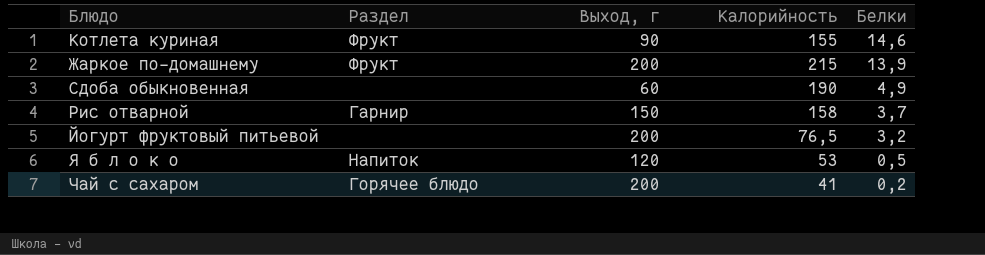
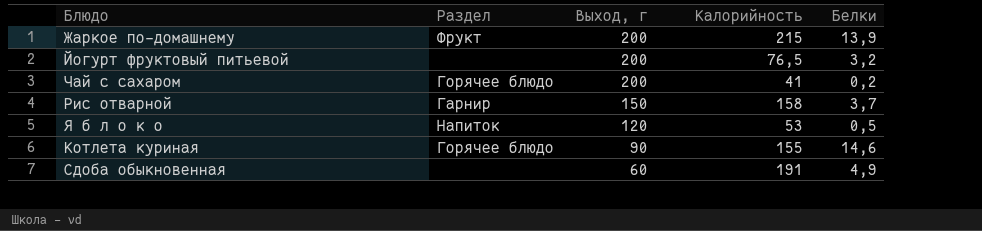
row order: Белки descending -> Выход, г descending
Котлета куриная | Раздел: Фрукт -> Горячее блюдо
Сдоба обыкновенная | Калорийность: 190 -> 191

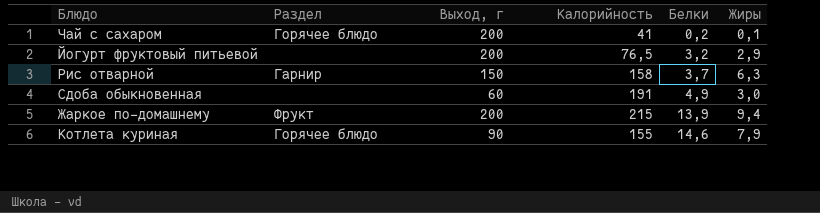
row order: Выход, г descending -> Белки ascending
column Жиры | position: none -> 6
row Я б л о к о: Напиток | 120 | 53 | 0,5 -> none

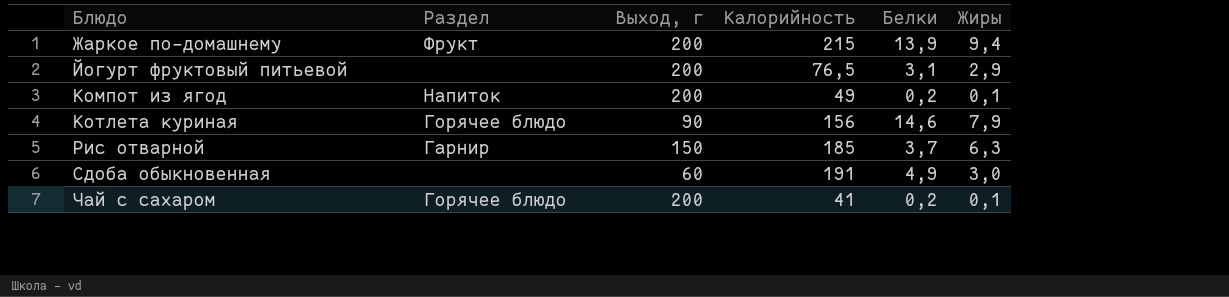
row order: Белки ascending -> Блюдо ascending
Йогурт фруктовый питьевой | Белки: 3,2 -> 3,1
row Компот из ягод: none -> Напиток | 200 | 49 | 0,2 | 0,1
Котлета куриная | Калорийность: 155 -> 156
Рис отварной | Калорийность: 158 -> 185

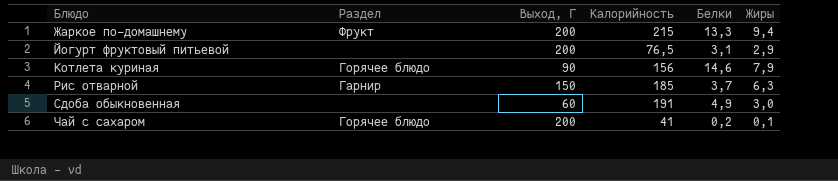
column name: Выход, г -> Выход, Г
row Компот из ягод: Напиток | 200 | 49 | 0,2 | 0,1 -> none
Жаркое по-домашнему | Белки: 13,9 -> 13,3

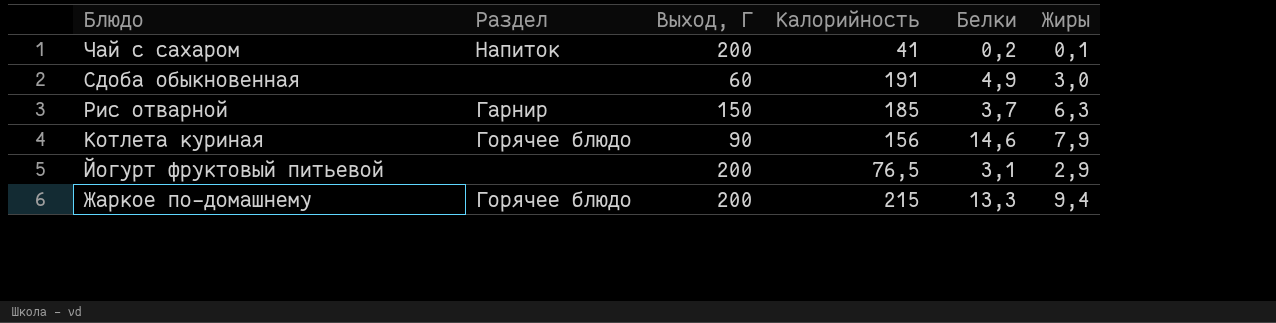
row order: Блюдо ascending -> Блюдо descending
Чай с сахаром | Раздел: Горячее блюдо -> Напиток
Жаркое по-домашнему | Раздел: Фрукт -> Горячее блюдо

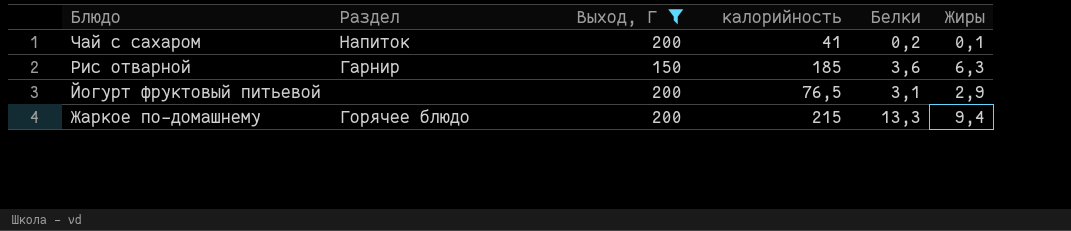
filter: none -> Выход, Г >= 150
column name: Калорийность -> калорийность
Рис отварной | Белки: 3,7 -> 3,6

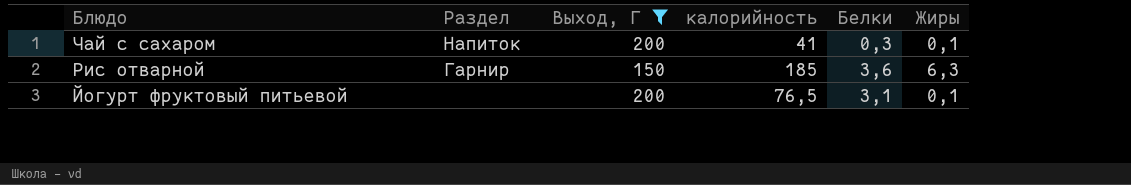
row Жаркое по-домашнему: Горячее блюдо | 200 | 215 | 13,3 | 9,4 -> none
Чай с сахаром | Белки: 0,2 -> 0,3
Йогурт фруктовый питьевой | Жиры: 2,9 -> 0,1

